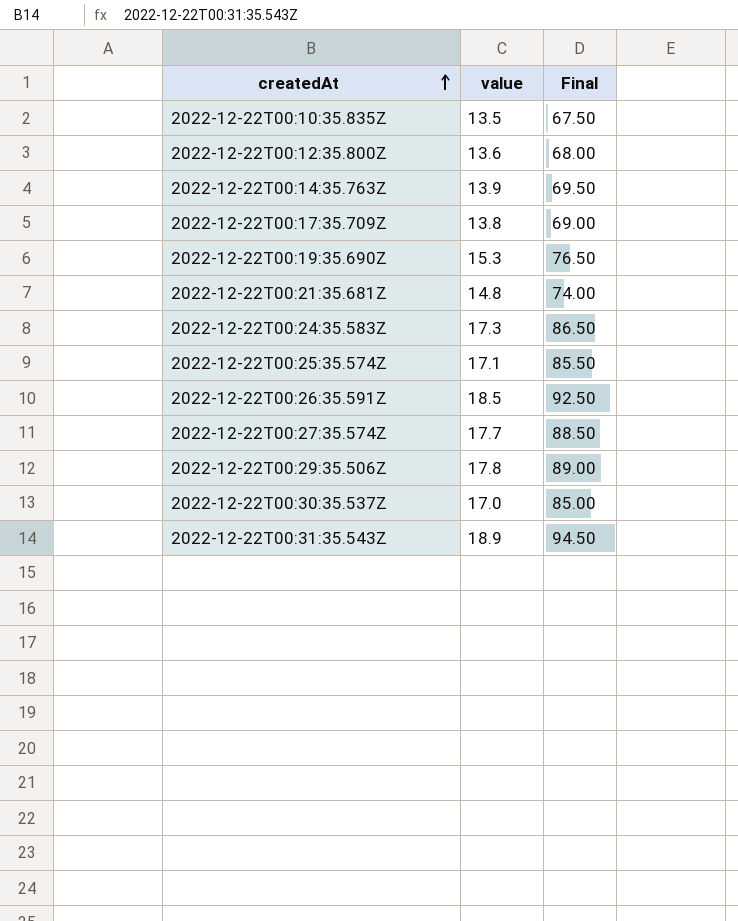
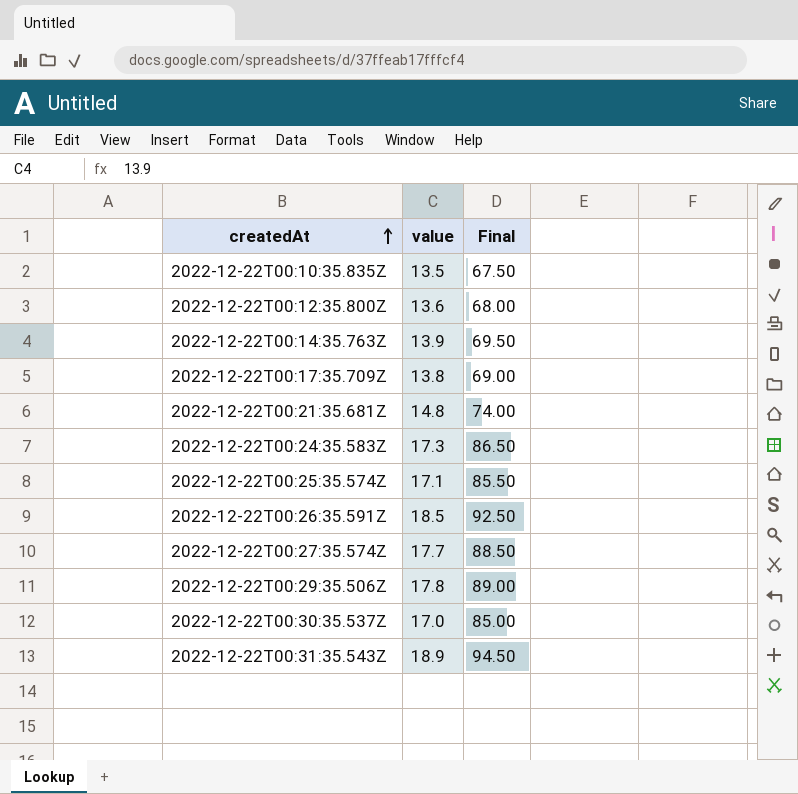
row 2022-12-22T00:19:35.690Z: 15.3 | 76.50 -> none

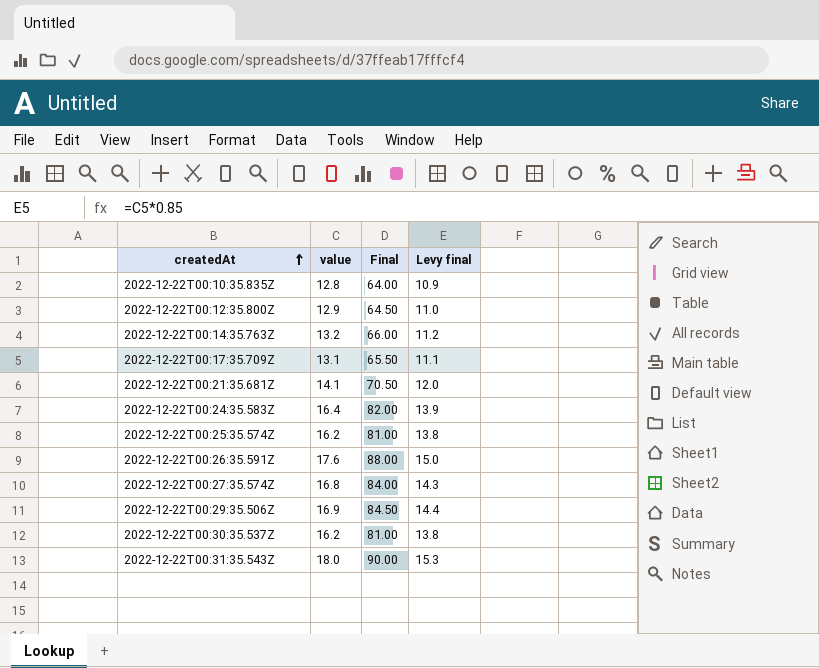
column Levy final | formula: none -> [value] * 0.85
2022-12-22T00:10:35.835Z | value: 13.5 -> 12.8
2022-12-22T00:10:35.835Z | Final: 67.50 -> 64.00
2022-12-22T00:12:35.800Z | value: 13.6 -> 12.9
2022-12-22T00:12:35.800Z | Final: 68.00 -> 64.50
2022-12-22T00:14:35.763Z | value: 13.9 -> 13.2
2022-12-22T00:14:35.763Z | Final: 69.50 -> 66.00
2022-12-22T00:17:35.709Z | value: 13.8 -> 13.1
2022-12-22T00:17:35.709Z | Final: 69.00 -> 65.50
2022-12-22T00:21:35.681Z | value: 14.8 -> 14.1
2022-12-22T00:21:35.681Z | Final: 74.00 -> 70.50
2022-12-22T00:24:35.583Z | value: 17.3 -> 16.4
2022-12-22T00:24:35.583Z | Final: 86.50 -> 82.00
2022-12-22T00:25:35.574Z | value: 17.1 -> 16.2
2022-12-22T00:25:35.574Z | Final: 85.50 -> 81.00
2022-12-22T00:26:35.591Z | value: 18.5 -> 17.6
2022-12-22T00:26:35.591Z | Final: 92.50 -> 88.00
2022-12-22T00:27:35.574Z | value: 17.7 -> 16.8
2022-12-22T00:27:35.574Z | Final: 88.50 -> 84.00
2022-12-22T00:29:35.506Z | value: 17.8 -> 16.9
2022-12-22T00:29:35.506Z | Final: 89.00 -> 84.50
2022-12-22T00:30:35.537Z | value: 17.0 -> 16.2
2022-12-22T00:30:35.537Z | Final: 85.00 -> 81.00
2022-12-22T00:31:35.543Z | value: 18.9 -> 18.0
2022-12-22T00:31:35.543Z | Final: 94.50 -> 90.00

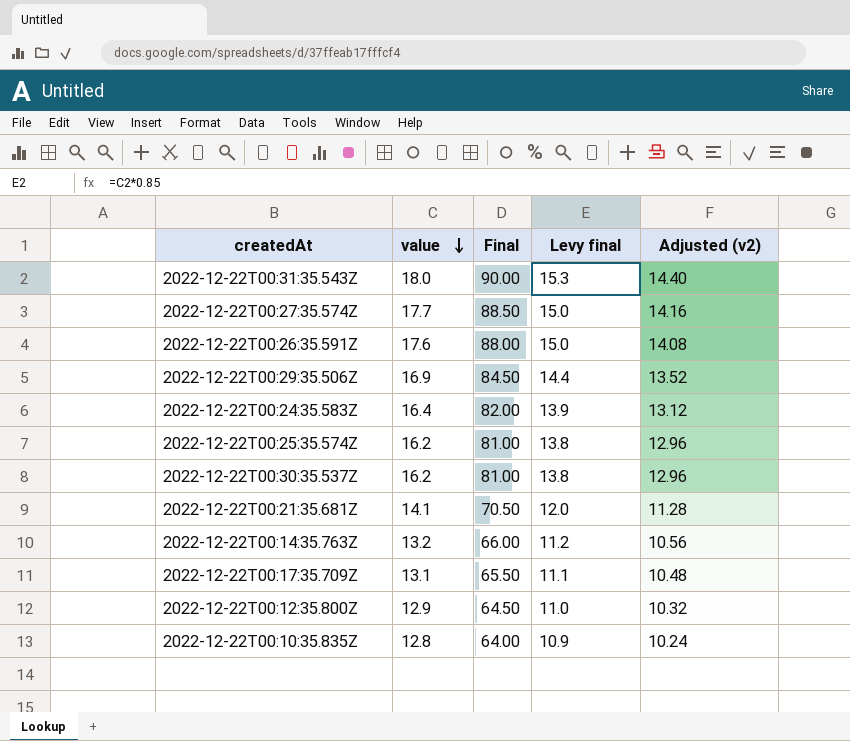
row order: createdAt ascending -> value descending
column Adjusted (v2) | formula: none -> [value] * 0.8
2022-12-22T00:27:35.574Z | value: 16.8 -> 17.7
2022-12-22T00:27:35.574Z | Final: 84.00 -> 88.50
2022-12-22T00:27:35.574Z | Levy final: 14.3 -> 15.0

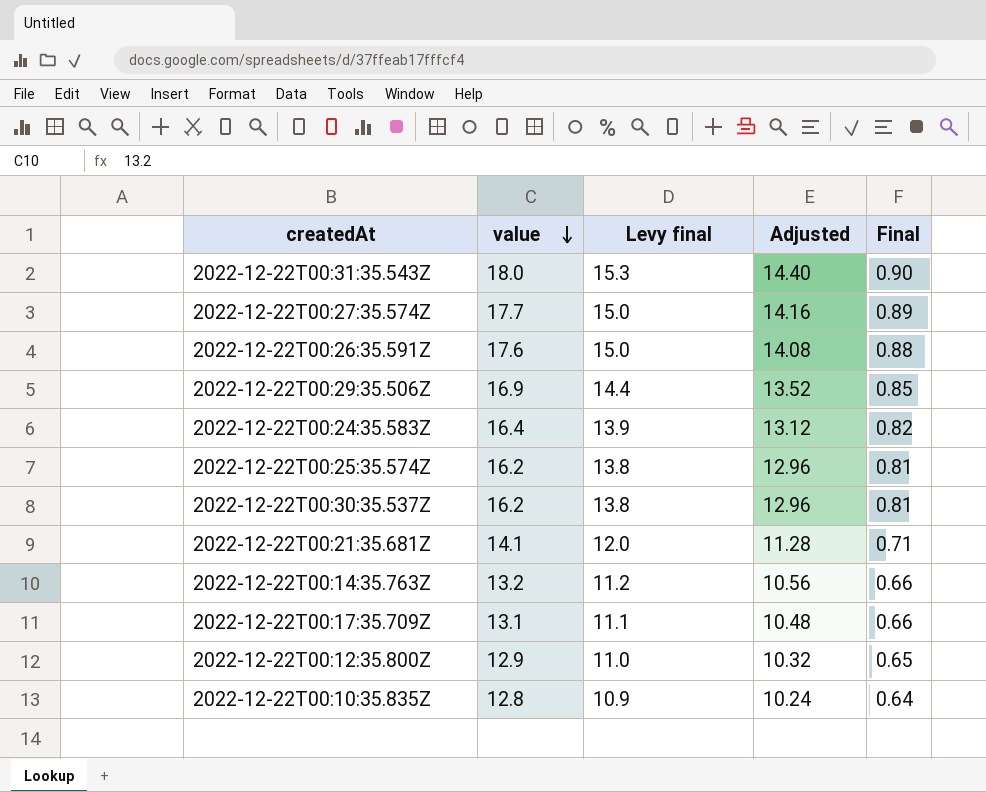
column name: Adjusted (v2) -> Adjusted
column Final | formula: [value] * 5 -> [value] * 0.05
column Final | position: 3 -> 5

